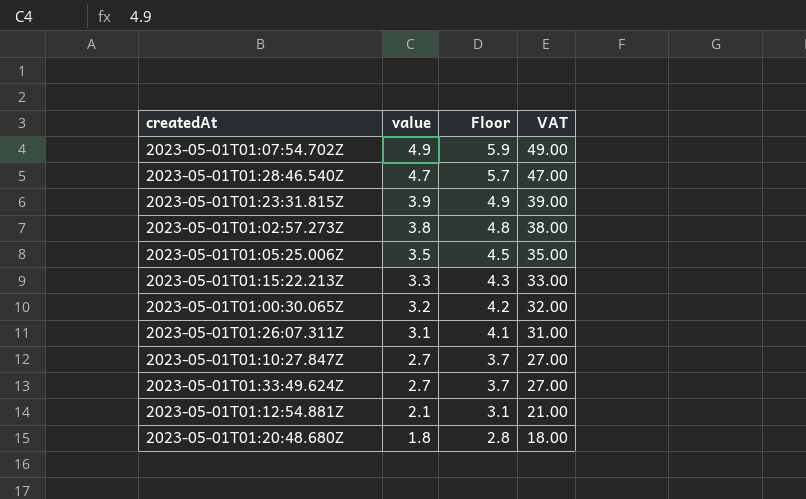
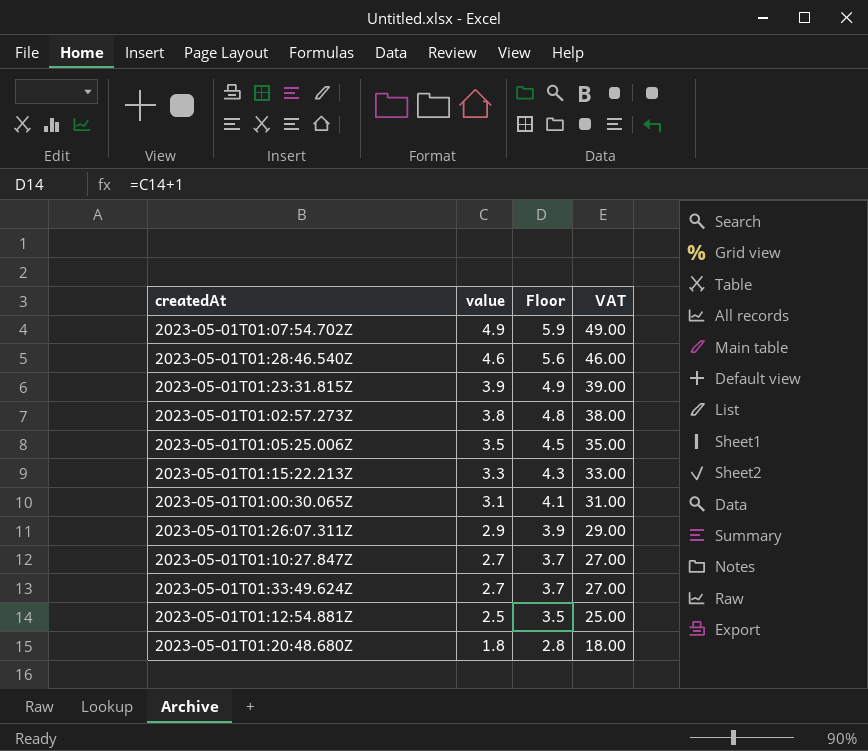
2023-05-01T01:28:46.540Z | value: 4.7 -> 4.6
2023-05-01T01:28:46.540Z | Floor: 5.7 -> 5.6
2023-05-01T01:28:46.540Z | VAT: 47.00 -> 46.00
2023-05-01T01:00:30.065Z | value: 3.2 -> 3.1
2023-05-01T01:00:30.065Z | Floor: 4.2 -> 4.1
2023-05-01T01:00:30.065Z | VAT: 32.00 -> 31.00
2023-05-01T01:26:07.311Z | value: 3.1 -> 2.9
2023-05-01T01:26:07.311Z | Floor: 4.1 -> 3.9
2023-05-01T01:26:07.311Z | VAT: 31.00 -> 29.00
2023-05-01T01:12:54.881Z | value: 2.1 -> 2.5
2023-05-01T01:12:54.881Z | Floor: 3.1 -> 3.5
2023-05-01T01:12:54.881Z | VAT: 21.00 -> 25.00

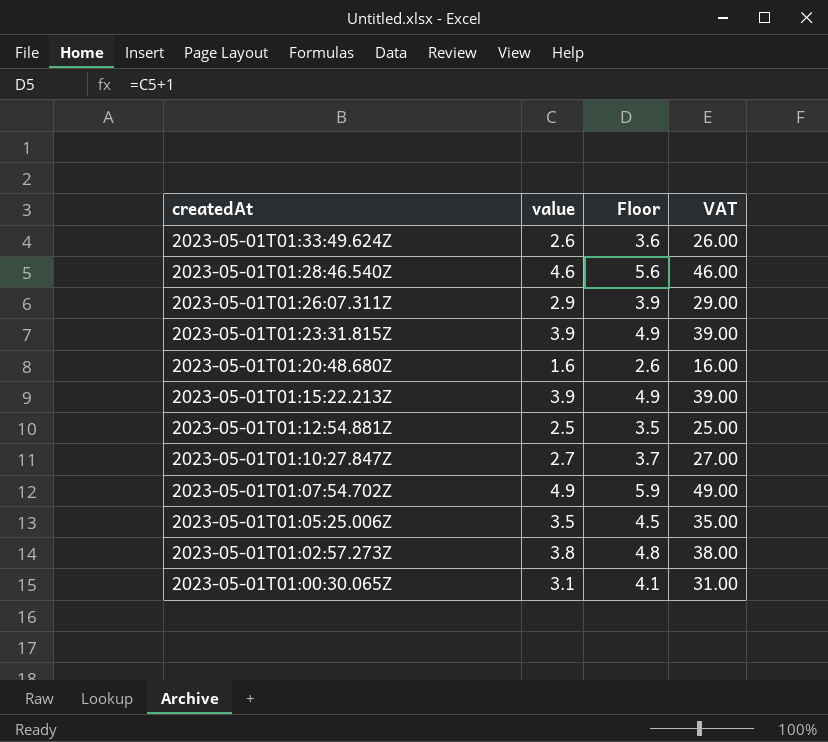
row order: value descending -> createdAt descending
2023-05-01T01:33:49.624Z | value: 2.7 -> 2.6
2023-05-01T01:33:49.624Z | Floor: 3.7 -> 3.6
2023-05-01T01:33:49.624Z | VAT: 27.00 -> 26.00
2023-05-01T01:20:48.680Z | value: 1.8 -> 1.6
2023-05-01T01:20:48.680Z | Floor: 2.8 -> 2.6
2023-05-01T01:20:48.680Z | VAT: 18.00 -> 16.00
2023-05-01T01:15:22.213Z | value: 3.3 -> 3.9
2023-05-01T01:15:22.213Z | Floor: 4.3 -> 4.9
2023-05-01T01:15:22.213Z | VAT: 33.00 -> 39.00

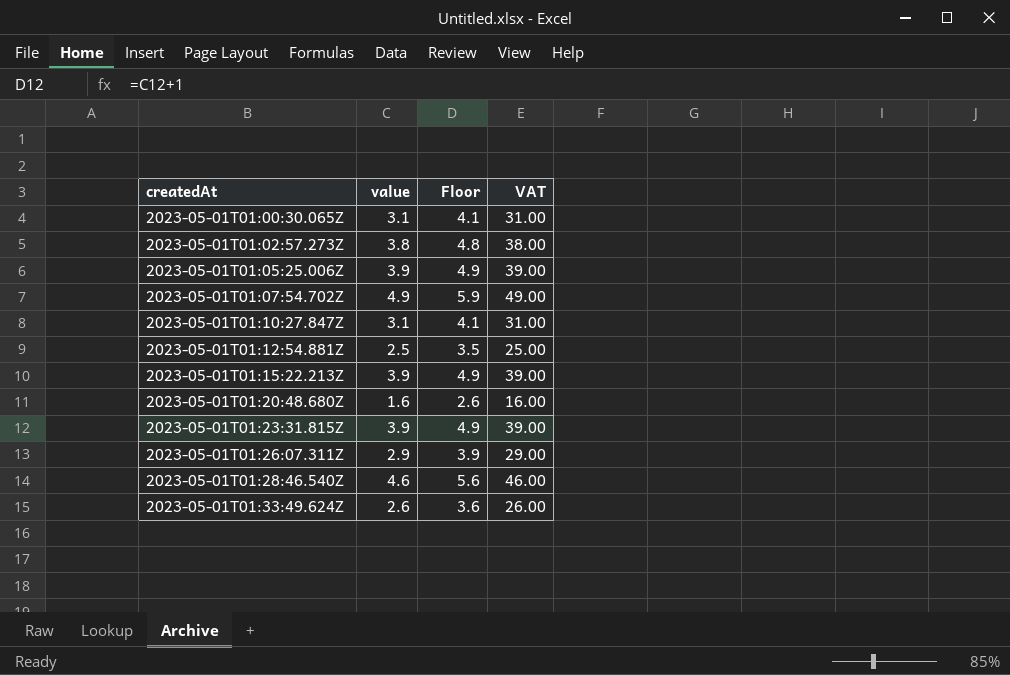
row order: createdAt descending -> createdAt ascending
2023-05-01T01:05:25.006Z | value: 3.5 -> 3.9
2023-05-01T01:05:25.006Z | Floor: 4.5 -> 4.9
2023-05-01T01:05:25.006Z | VAT: 35.00 -> 39.00
2023-05-01T01:10:27.847Z | value: 2.7 -> 3.1
2023-05-01T01:10:27.847Z | Floor: 3.7 -> 4.1
2023-05-01T01:10:27.847Z | VAT: 27.00 -> 31.00

